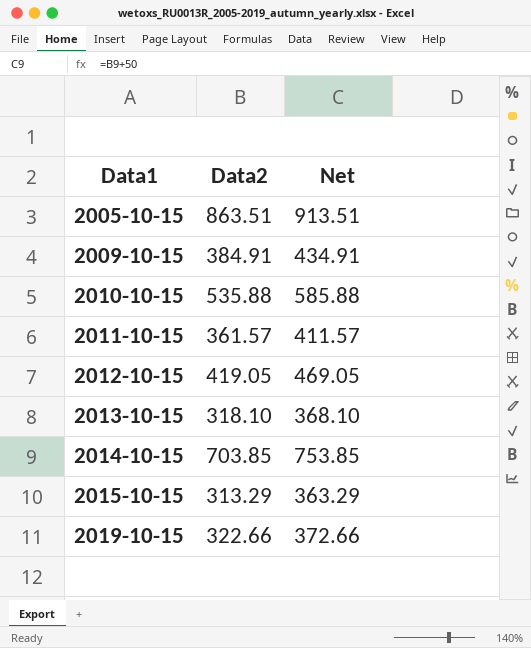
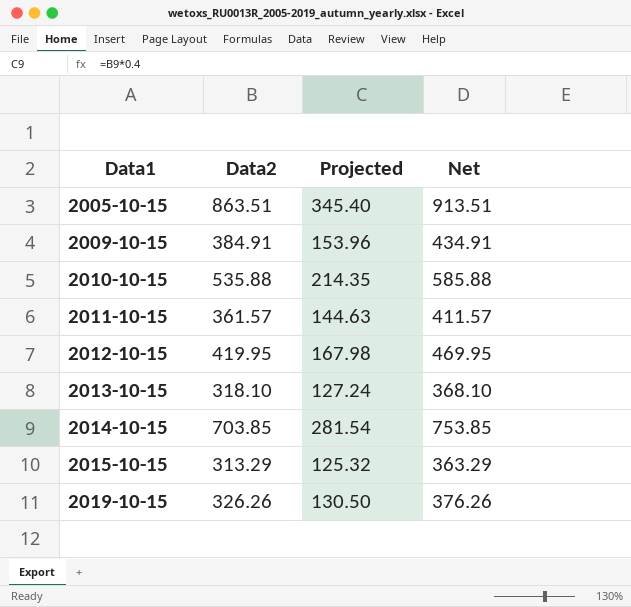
column Projected | formula: none -> [Data2] * 0.4
2012-10-15 | Data2: 419.05 -> 419.95
2012-10-15 | Net: 469.05 -> 469.95
2019-10-15 | Data2: 322.66 -> 326.26
2019-10-15 | Net: 372.66 -> 376.26

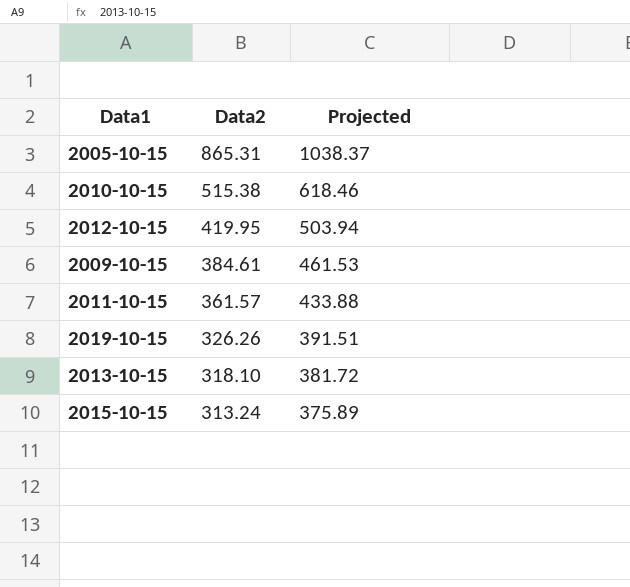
row order: Data1 ascending -> Data2 descending
column Net | formula: [Data2] + 50 -> none
column Projected | formula: [Data2] * 0.4 -> [Data2] * 1.2
row 2014-10-15: 703.85 | 281.54 | 753.85 -> none
2005-10-15 | Data2: 863.51 -> 865.31
2010-10-15 | Data2: 535.88 -> 515.38
2009-10-15 | Data2: 384.91 -> 384.61
2015-10-15 | Data2: 313.29 -> 313.24

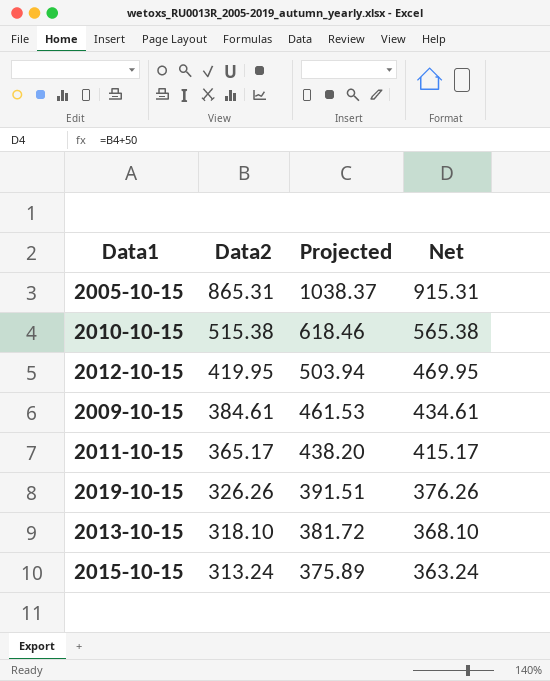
column Net | formula: none -> [Data2] + 50
2011-10-15 | Data2: 361.57 -> 365.17
2011-10-15 | Projected: 433.88 -> 438.20

